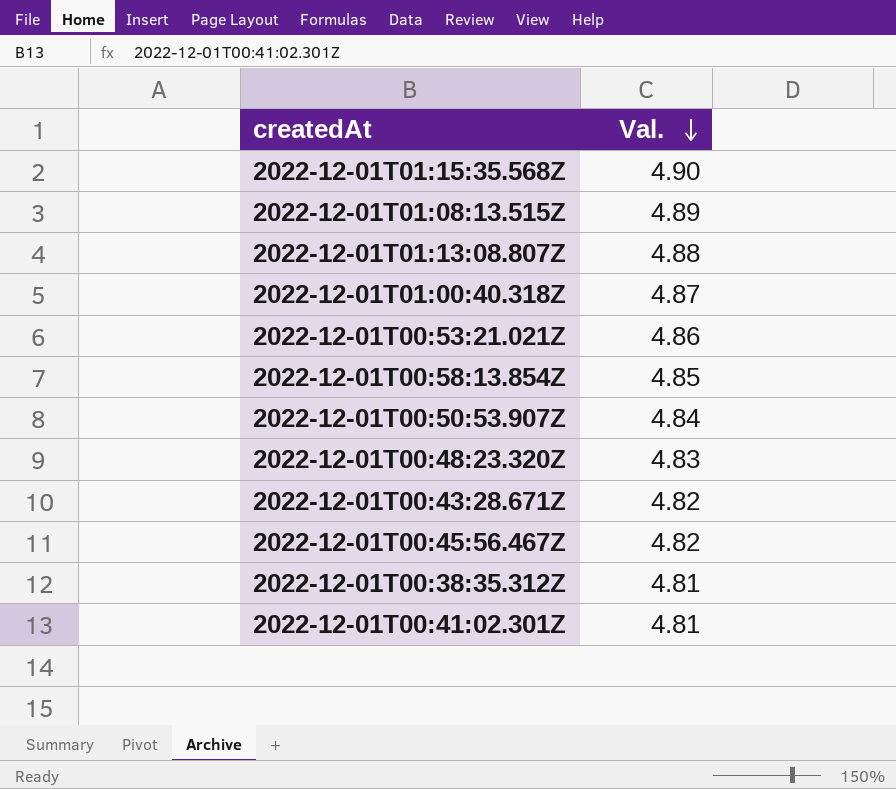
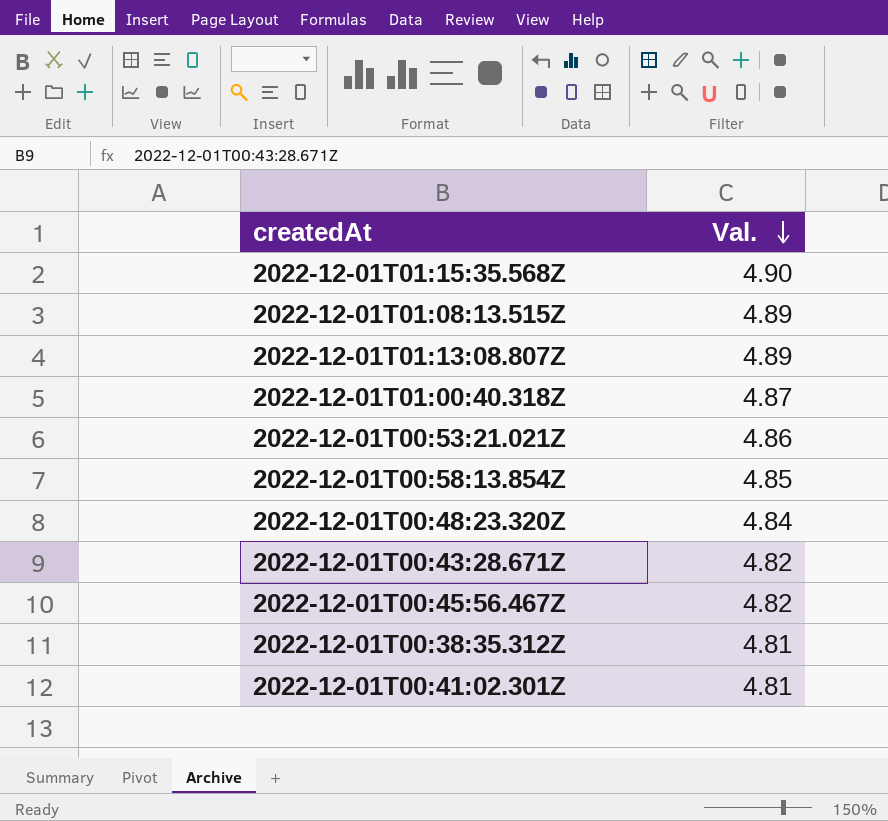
row 2022-12-01T00:50:53.907Z: 4.84 -> none
2022-12-01T01:13:08.807Z | Val.: 4.88 -> 4.89
2022-12-01T00:48:23.320Z | Val.: 4.83 -> 4.84

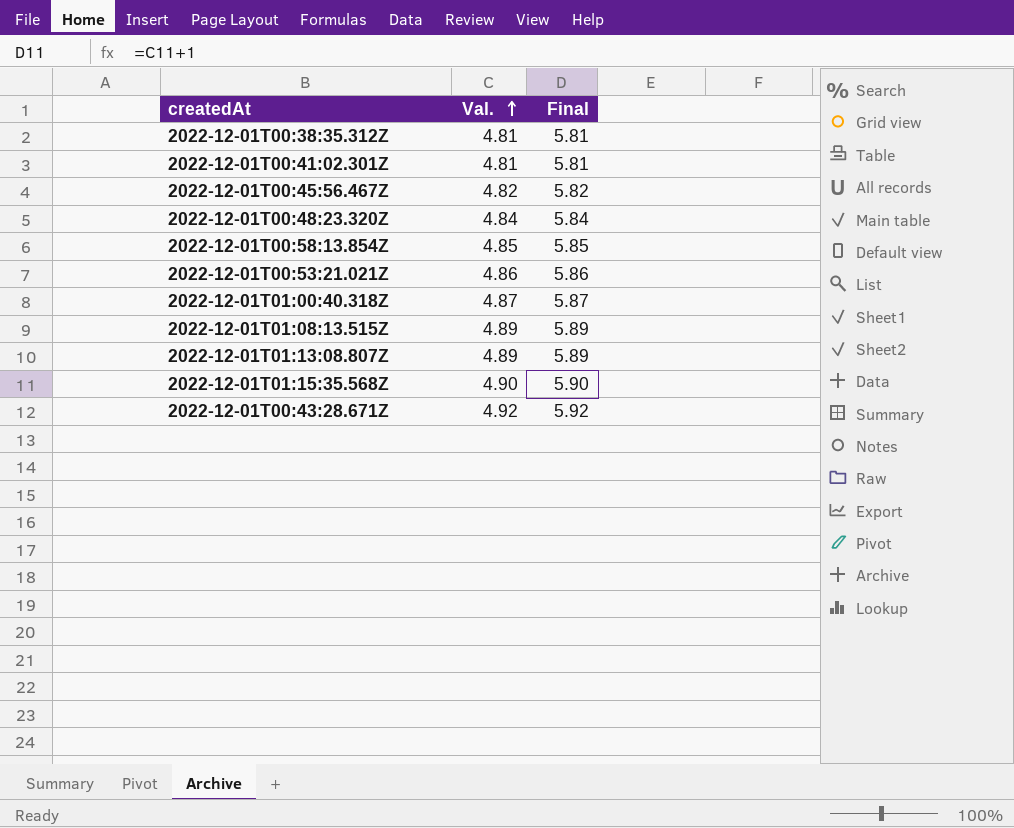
row order: Val. descending -> Val. ascending
column Final | formula: none -> [Val.] + 1
2022-12-01T00:43:28.671Z | Val.: 4.82 -> 4.92

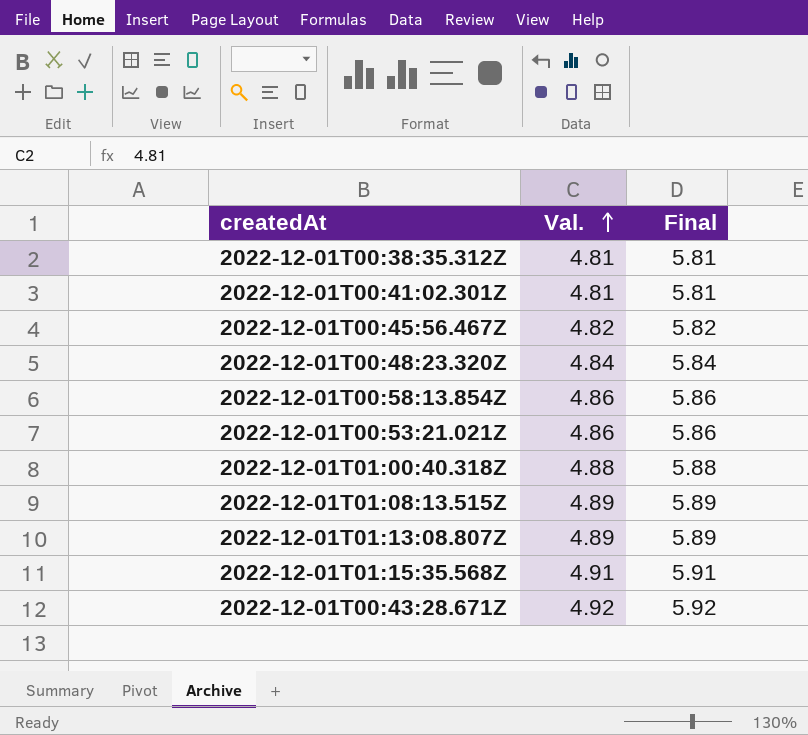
2022-12-01T00:58:13.854Z | Val.: 4.85 -> 4.86
2022-12-01T00:58:13.854Z | Final: 5.85 -> 5.86
2022-12-01T01:00:40.318Z | Val.: 4.87 -> 4.88
2022-12-01T01:00:40.318Z | Final: 5.87 -> 5.88
2022-12-01T01:15:35.568Z | Val.: 4.90 -> 4.91
2022-12-01T01:15:35.568Z | Final: 5.90 -> 5.91

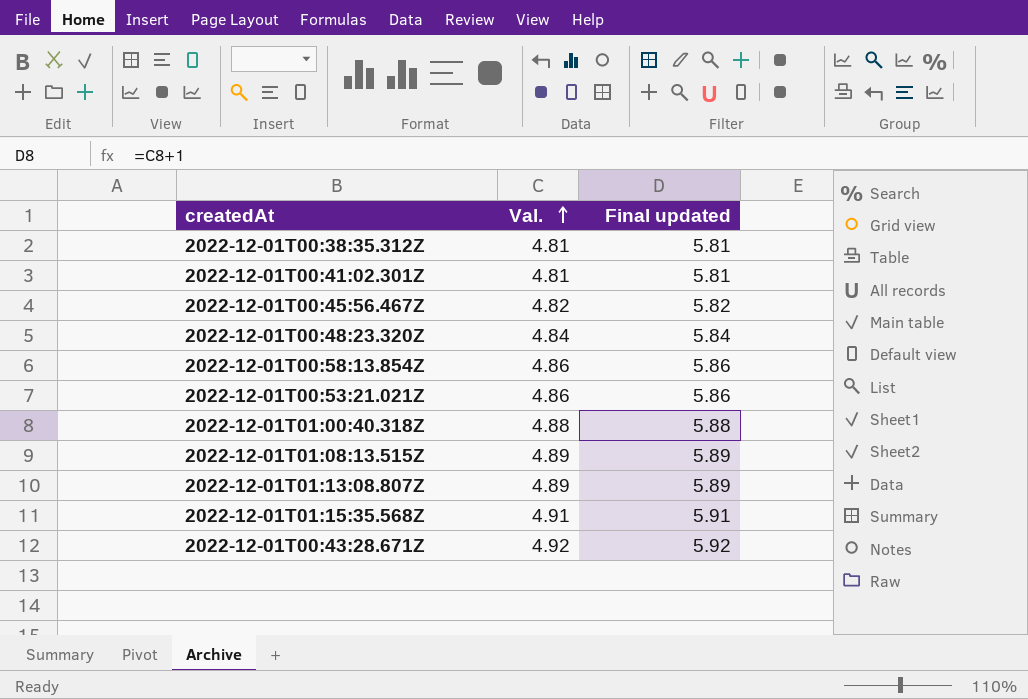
column name: Final -> Final updated

